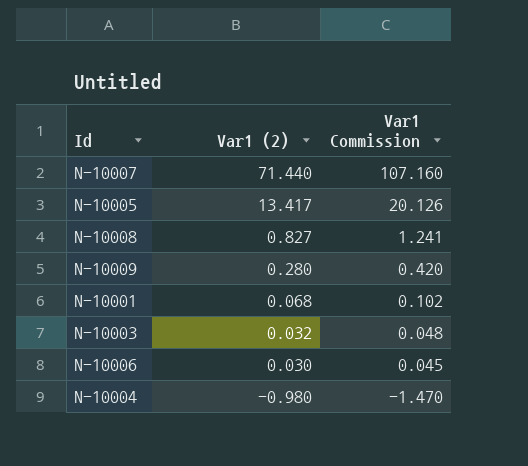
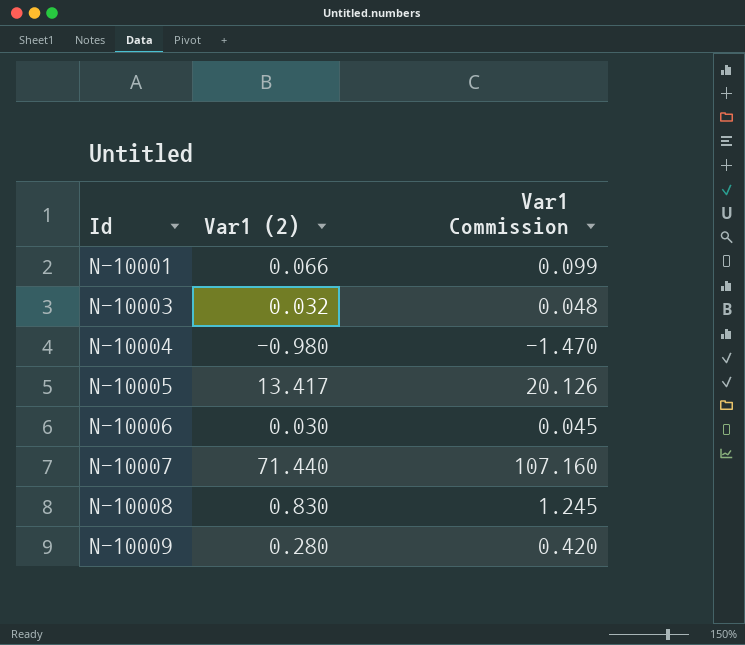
row order: Var1 (2) descending -> Id ascending
N-10001 | Var1 (2): 0.068 -> 0.066
N-10001 | Var1 Commission: 0.102 -> 0.099
N-10008 | Var1 (2): 0.827 -> 0.830
N-10008 | Var1 Commission: 1.241 -> 1.245

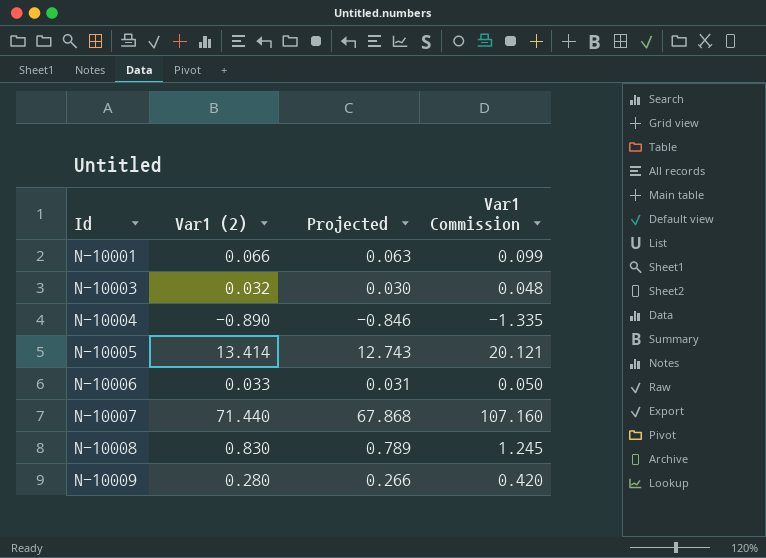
column Projected | formula: none -> [Var1 (2)] * 0.95
N-10004 | Var1 (2): -0.980 -> -0.890
N-10004 | Var1 Commission: -1.470 -> -1.335
N-10005 | Var1 (2): 13.417 -> 13.414
N-10005 | Var1 Commission: 20.126 -> 20.121
N-10006 | Var1 (2): 0.030 -> 0.033
N-10006 | Var1 Commission: 0.045 -> 0.050

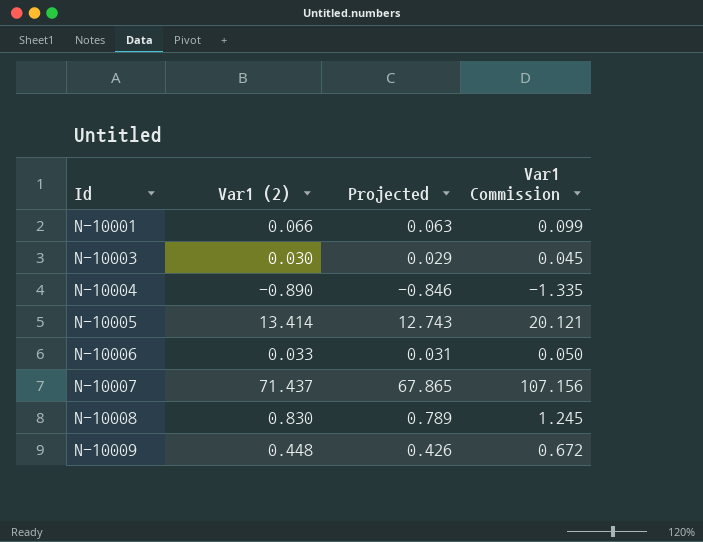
N-10003 | Var1 (2): 0.032 -> 0.030
N-10003 | Projected: 0.030 -> 0.029
N-10003 | Var1 Commission: 0.048 -> 0.045
N-10007 | Var1 (2): 71.440 -> 71.437
N-10007 | Projected: 67.868 -> 67.865
N-10007 | Var1 Commission: 107.160 -> 107.156
N-10009 | Var1 (2): 0.280 -> 0.448
N-10009 | Projected: 0.266 -> 0.426
N-10009 | Var1 Commission: 0.420 -> 0.672

